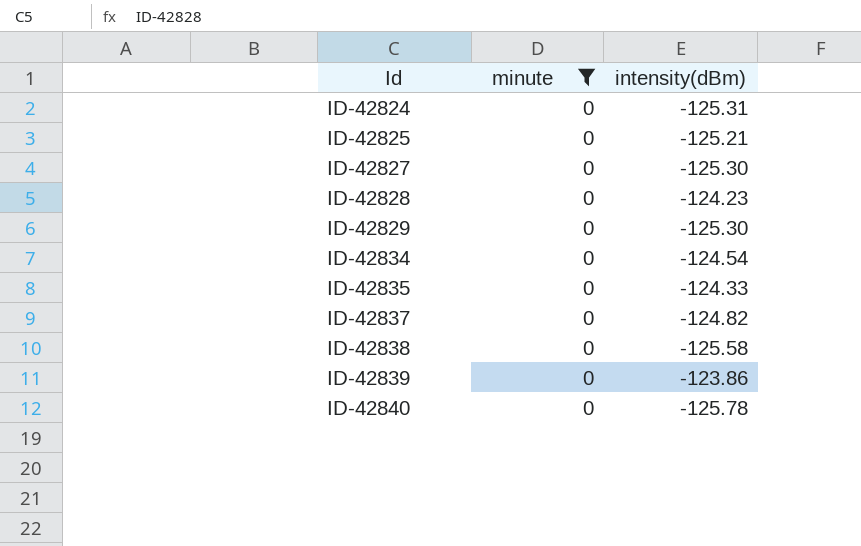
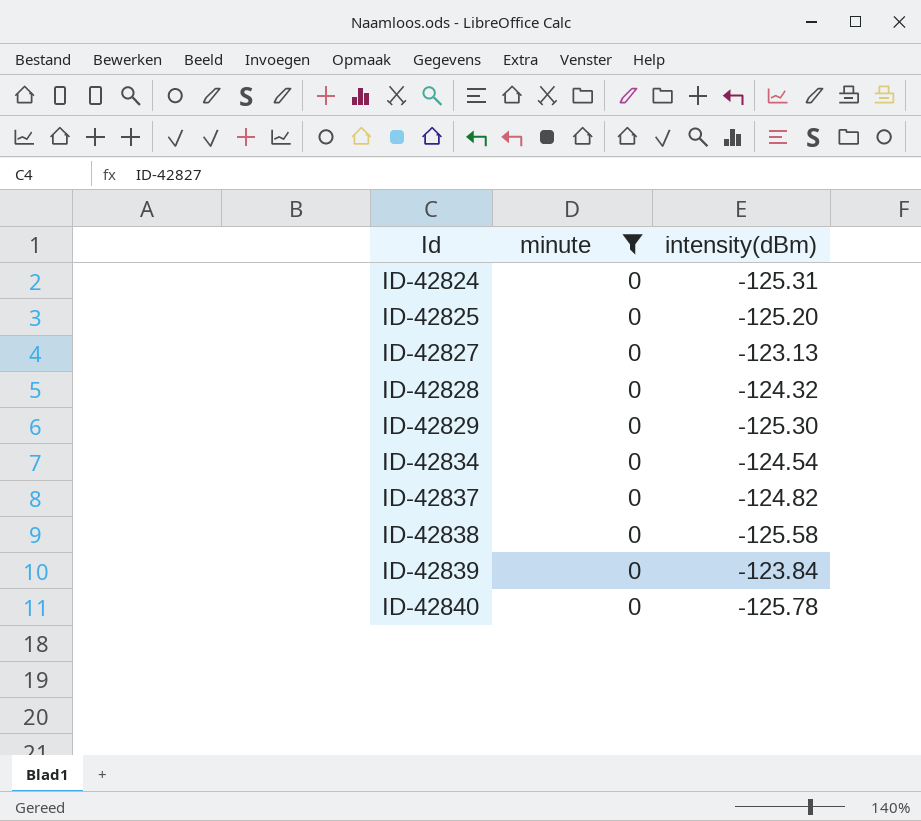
row ID-42835: 0 | -124.33 -> none
ID-42825 | intensity(dBm): -125.21 -> -125.20
ID-42827 | intensity(dBm): -125.30 -> -123.13
ID-42828 | intensity(dBm): -124.23 -> -124.32
ID-42839 | intensity(dBm): -123.86 -> -123.84

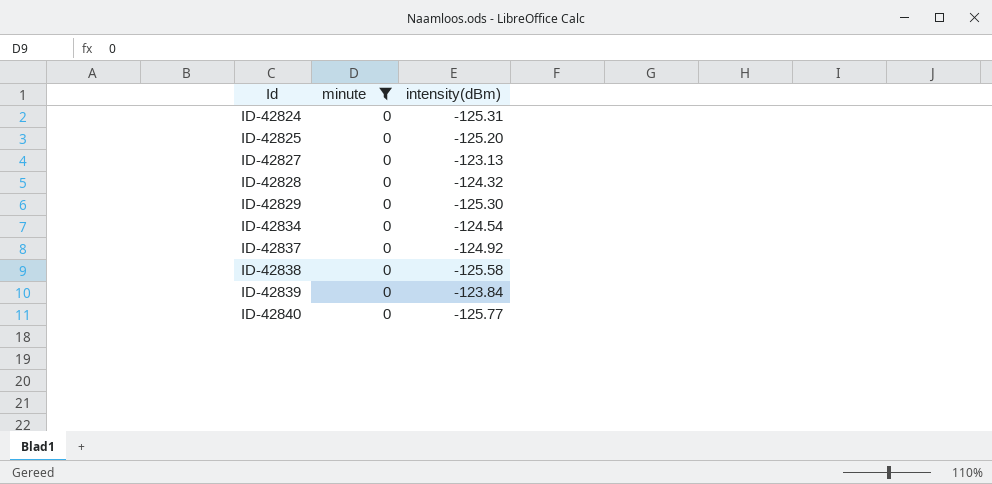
ID-42837 | intensity(dBm): -124.82 -> -124.92
ID-42840 | intensity(dBm): -125.78 -> -125.77

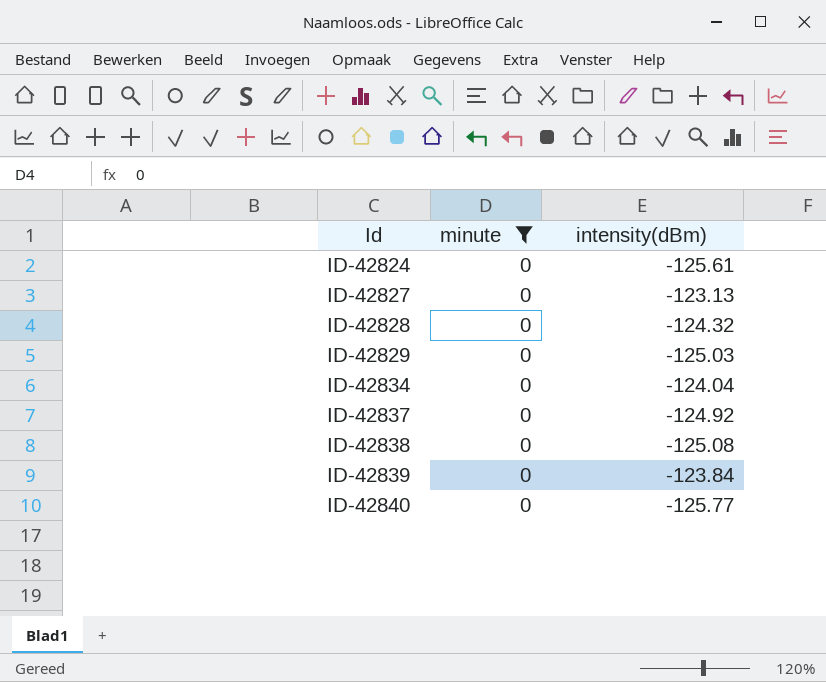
row ID-42825: 0 | -125.20 -> none
ID-42824 | intensity(dBm): -125.31 -> -125.61
ID-42829 | intensity(dBm): -125.30 -> -125.03
ID-42834 | intensity(dBm): -124.54 -> -124.04
ID-42838 | intensity(dBm): -125.58 -> -125.08

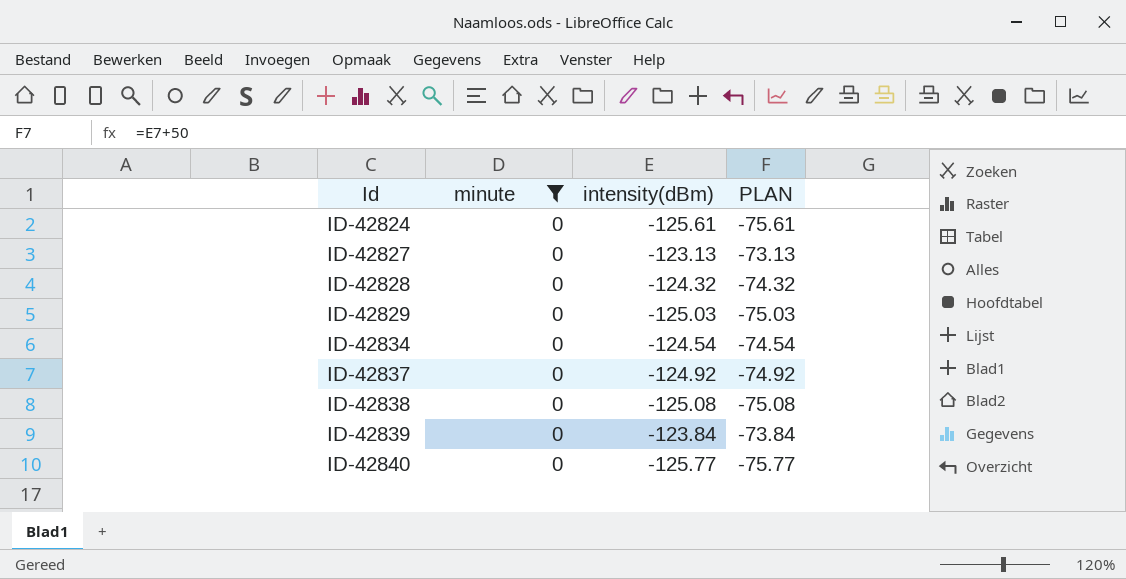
column PLAN | formula: none -> [intensity(dBm)] + 50
ID-42834 | intensity(dBm): -124.04 -> -124.54

